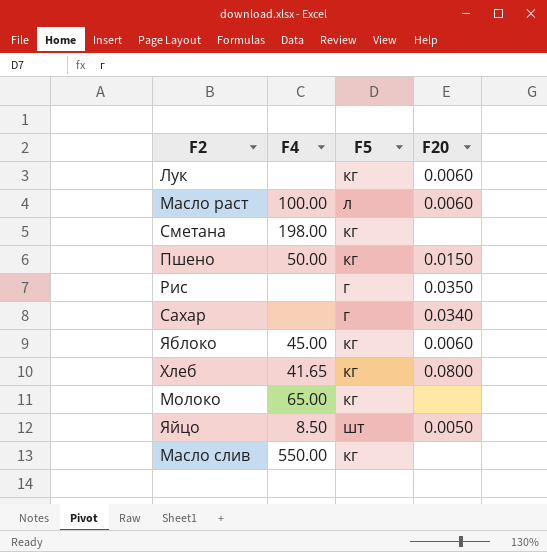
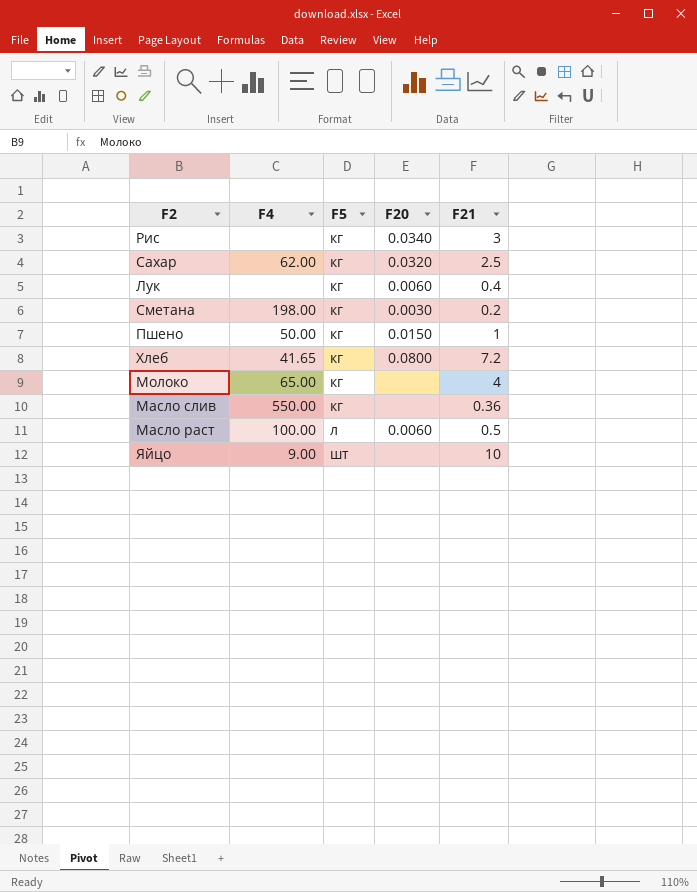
row order: none -> F5 ascending
column F21 | position: none -> 5
row Яблоко: 45.00 | кг | 0.0060 -> none
Рис | F5: г -> кг
Рис | F20: 0.0350 -> 0.0340
Сахар | F4: none -> 62.00
Сахар | F5: г -> кг
Сахар | F20: 0.0340 -> 0.0320
Сметана | F20: none -> 0.0030
Яйцо | F4: 8.50 -> 9.00
Яйцо | F20: 0.0050 -> none

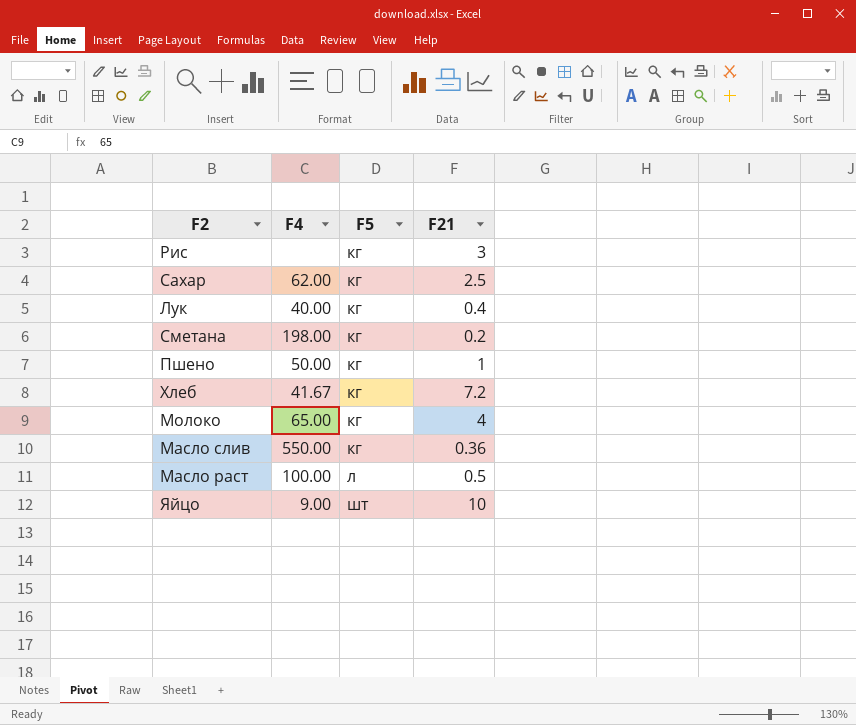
column F20 | position: 4 -> none
Лук | F4: none -> 40.00
Хлеб | F4: 41.65 -> 41.67

